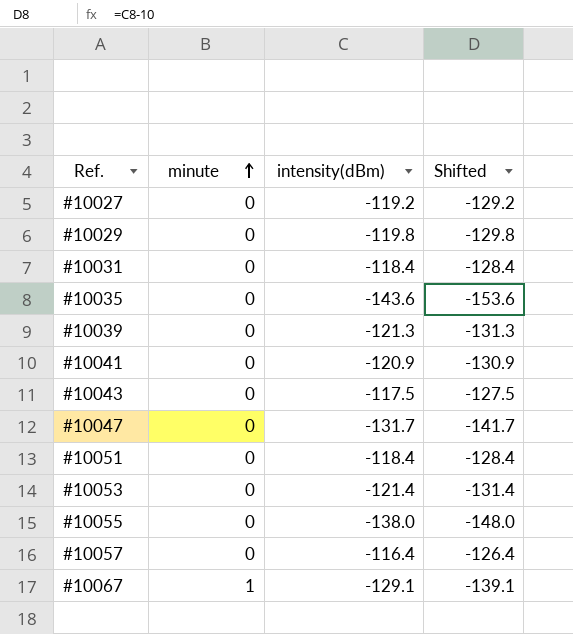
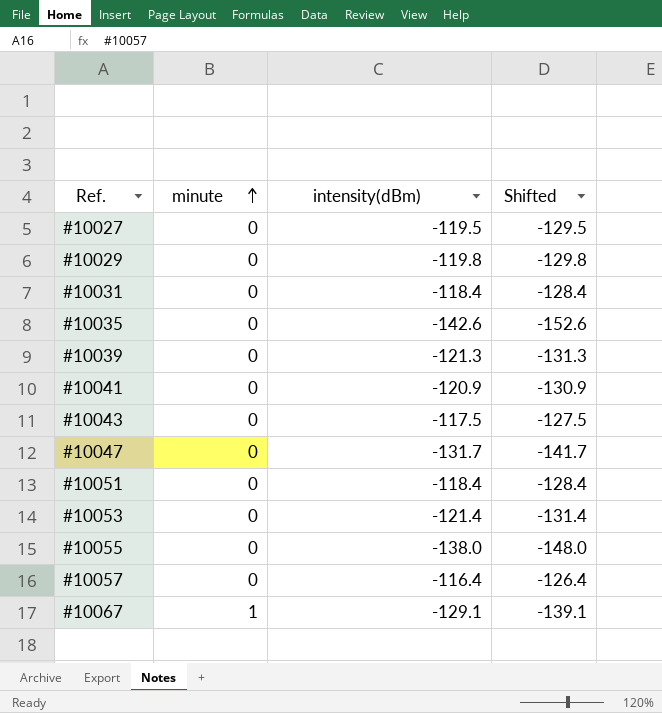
#10027 | intensity(dBm): -119.2 -> -119.5
#10027 | Shifted: -129.2 -> -129.5
#10035 | intensity(dBm): -143.6 -> -142.6
#10035 | Shifted: -153.6 -> -152.6

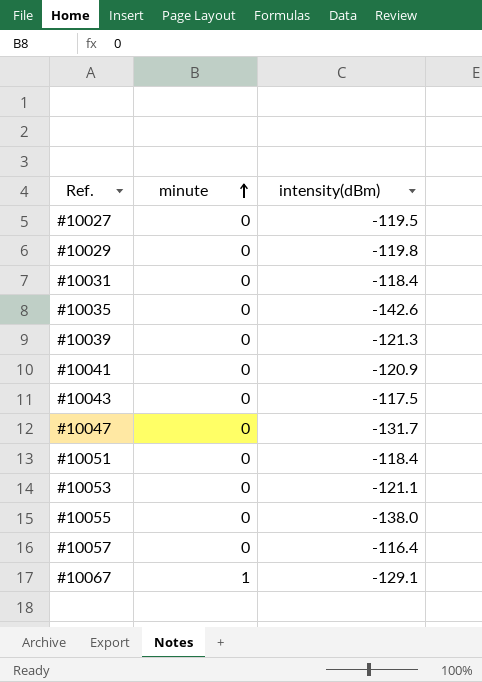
column Shifted | formula: [intensity(dBm)] - 10 -> none
#10053 | intensity(dBm): -121.4 -> -121.1

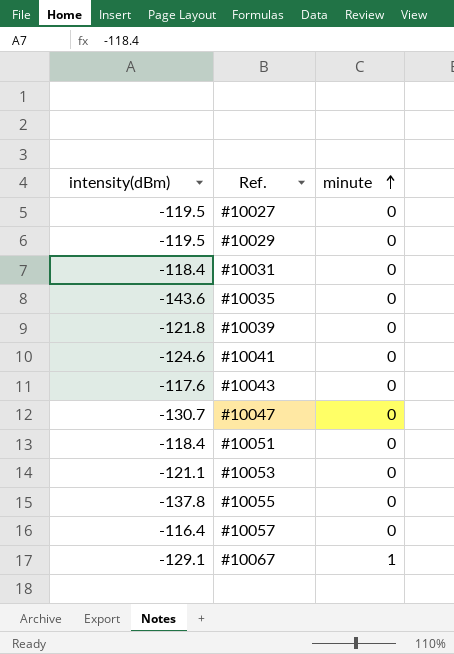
column intensity(dBm) | position: 3 -> 1
#10029 | intensity(dBm): -119.8 -> -119.5
#10035 | intensity(dBm): -142.6 -> -143.6
#10039 | intensity(dBm): -121.3 -> -121.8
#10041 | intensity(dBm): -120.9 -> -124.6
#10043 | intensity(dBm): -117.5 -> -117.6
#10047 | intensity(dBm): -131.7 -> -130.7
#10055 | intensity(dBm): -138.0 -> -137.8

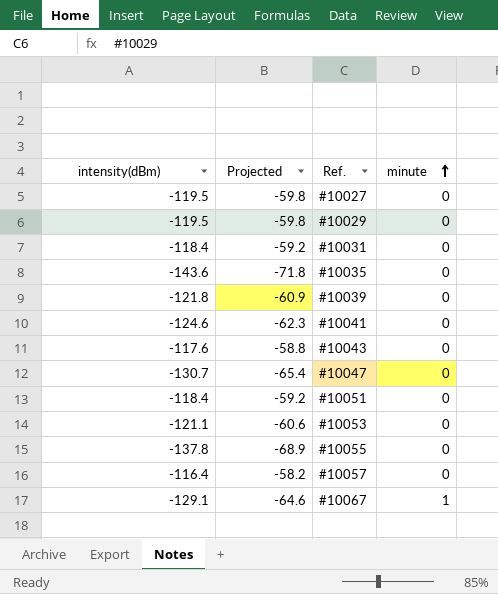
column Projected | formula: none -> [intensity(dBm)] * 0.5

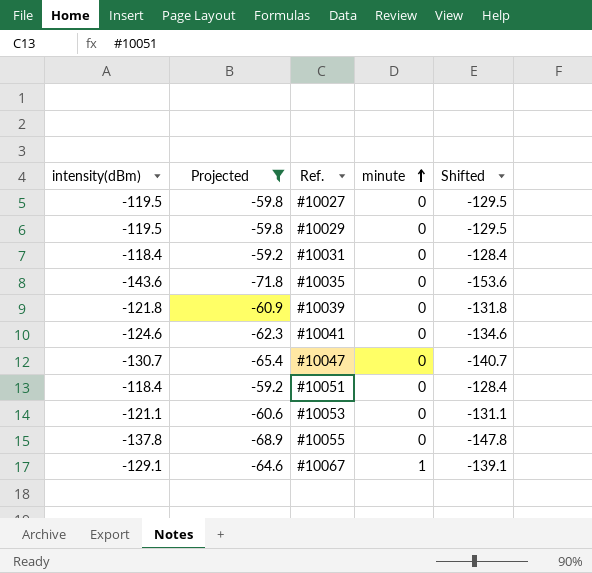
filter: none -> Projected <= -59.2
column Shifted | formula: none -> [intensity(dBm)] - 10

